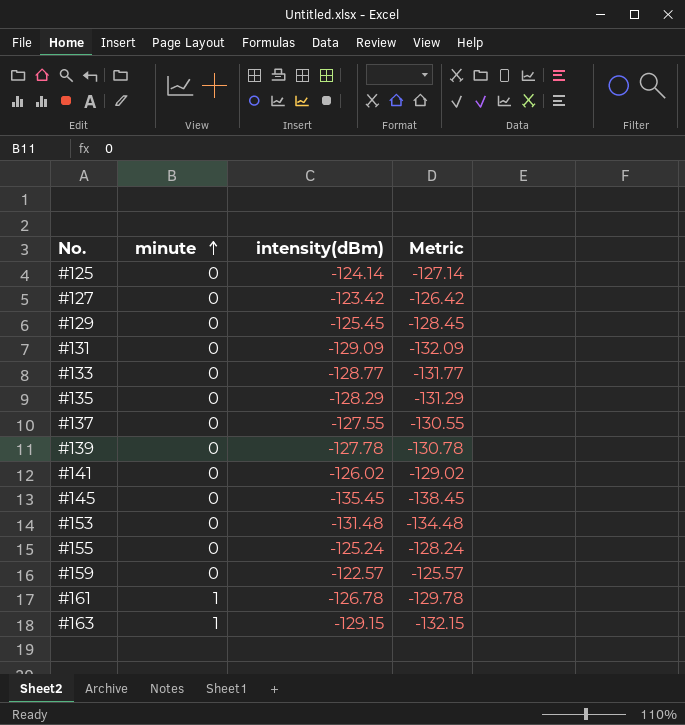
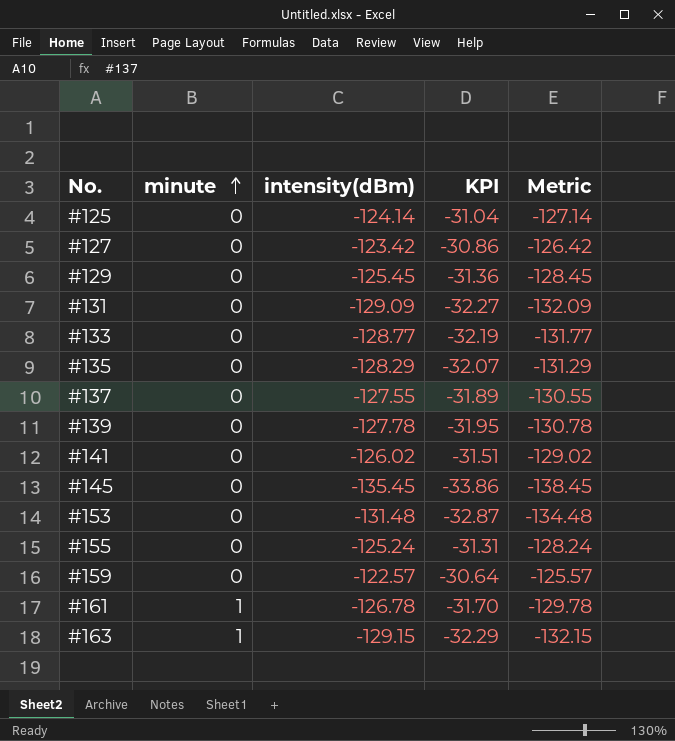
column KPI | formula: none -> [intensity(dBm)] * 0.25

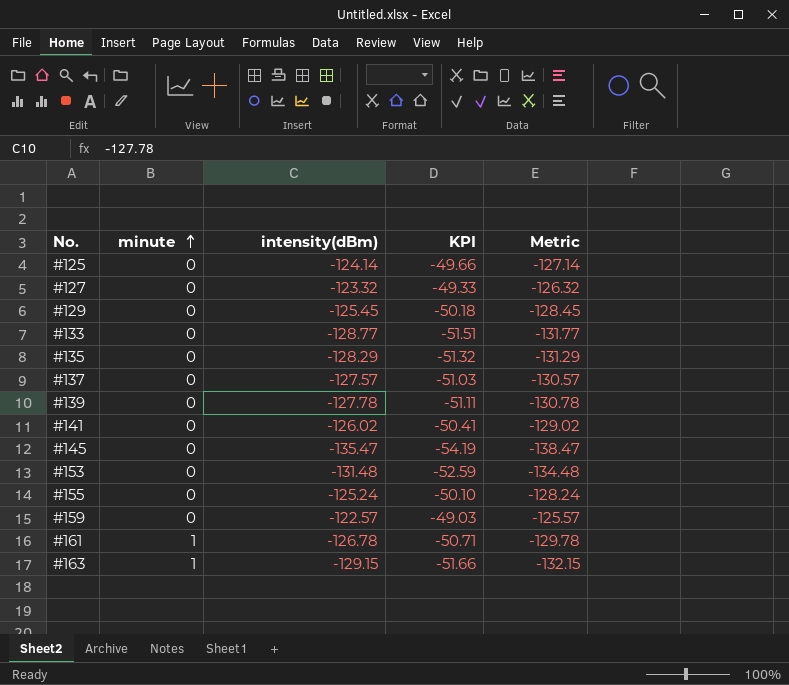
column KPI | formula: [intensity(dBm)] * 0.25 -> [intensity(dBm)] * 0.4
row #131: 0 | -129.09 | -32.27 | -132.09 -> none
#127 | intensity(dBm): -123.42 -> -123.32
#127 | Metric: -126.42 -> -126.32
#137 | intensity(dBm): -127.55 -> -127.57
#137 | Metric: -130.55 -> -130.57
#145 | intensity(dBm): -135.45 -> -135.47
#145 | Metric: -138.45 -> -138.47

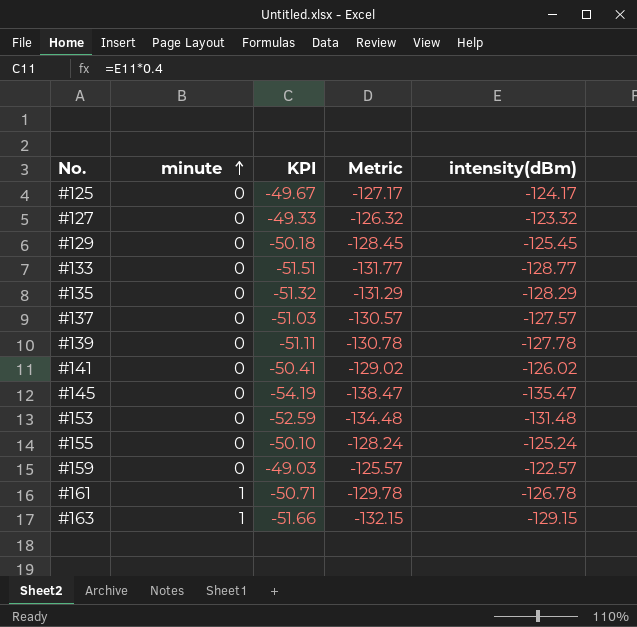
column intensity(dBm) | position: 3 -> 5
#125 | KPI: -49.66 -> -49.67
#125 | Metric: -127.14 -> -127.17
#125 | intensity(dBm): -124.14 -> -124.17

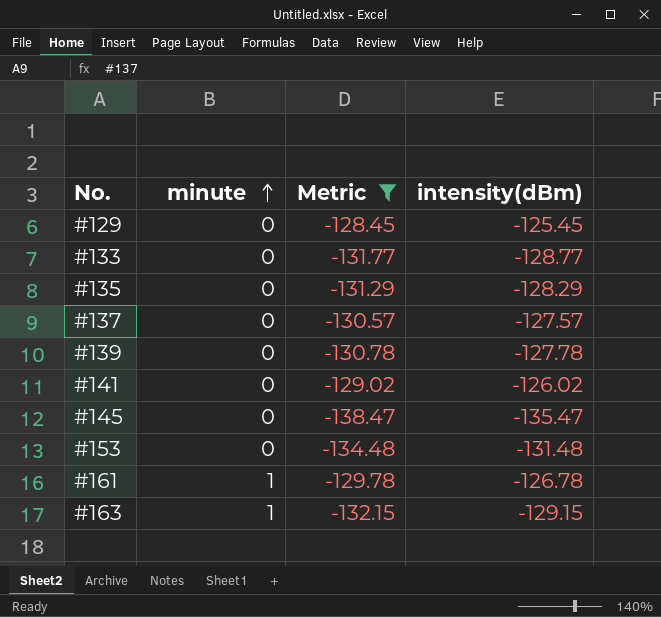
filter: none -> Metric <= -128.45
column KPI | formula: [intensity(dBm)] * 0.4 -> none

